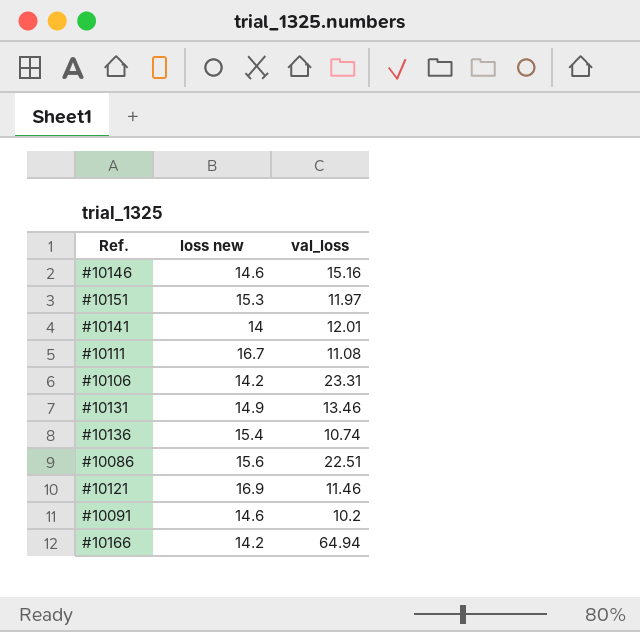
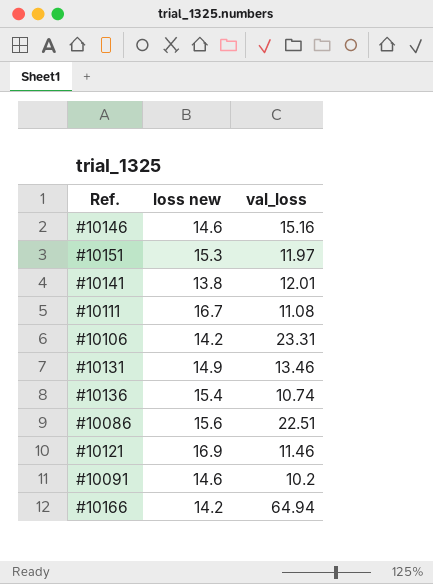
#10141 | loss new: 14 -> 13.8

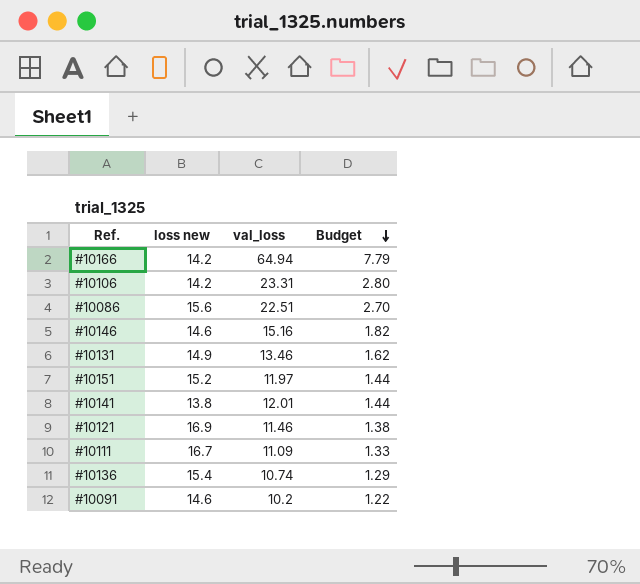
row order: none -> Budget descending
column Budget | formula: none -> [val_loss] * 0.12
#10151 | loss new: 15.3 -> 15.2
#10111 | val_loss: 11.08 -> 11.09

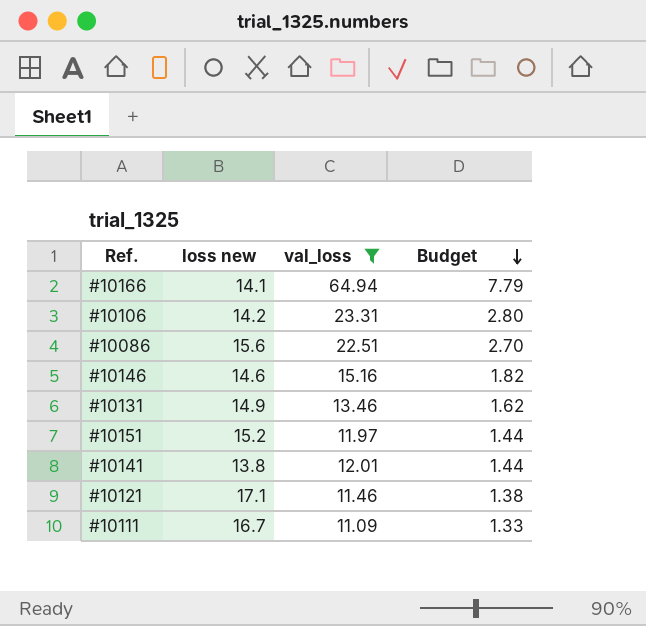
filter: none -> val_loss >= 11.09
#10166 | loss new: 14.2 -> 14.1
#10121 | loss new: 16.9 -> 17.1

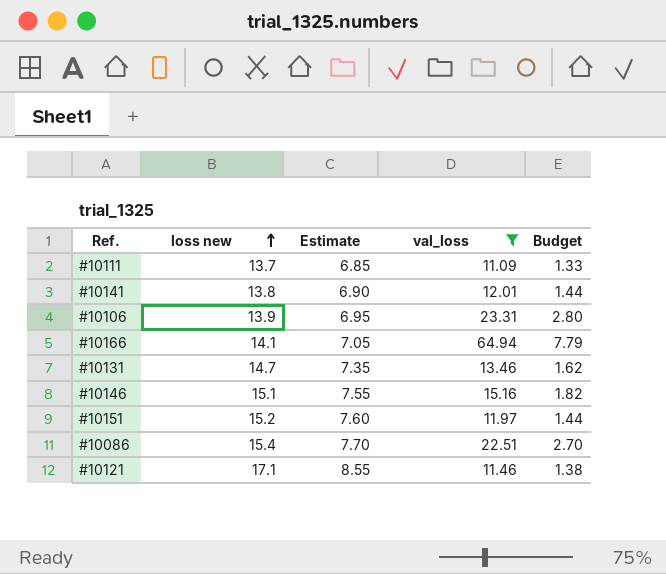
row order: Budget descending -> loss new ascending
column Estimate | formula: none -> [loss new] * 0.5
#10111 | loss new: 16.7 -> 13.7
#10106 | loss new: 14.2 -> 13.9
#10131 | loss new: 14.9 -> 14.7
#10146 | loss new: 14.6 -> 15.1
#10086 | loss new: 15.6 -> 15.4

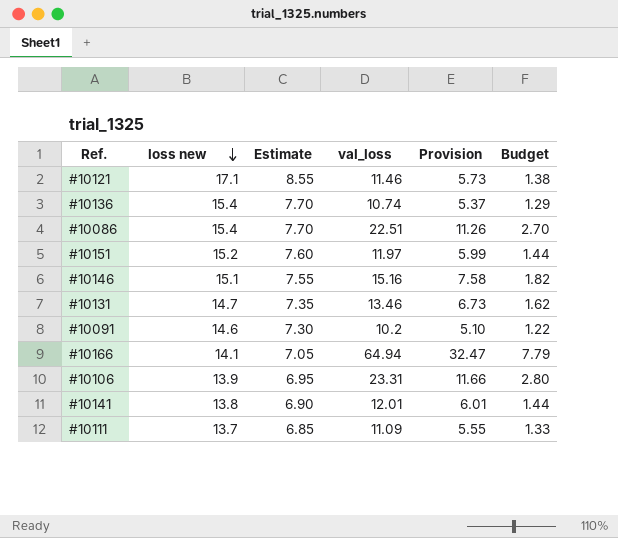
filter: val_loss >= 11.09 -> none
row order: loss new ascending -> loss new descending
column Provision | formula: none -> [val_loss] * 0.5

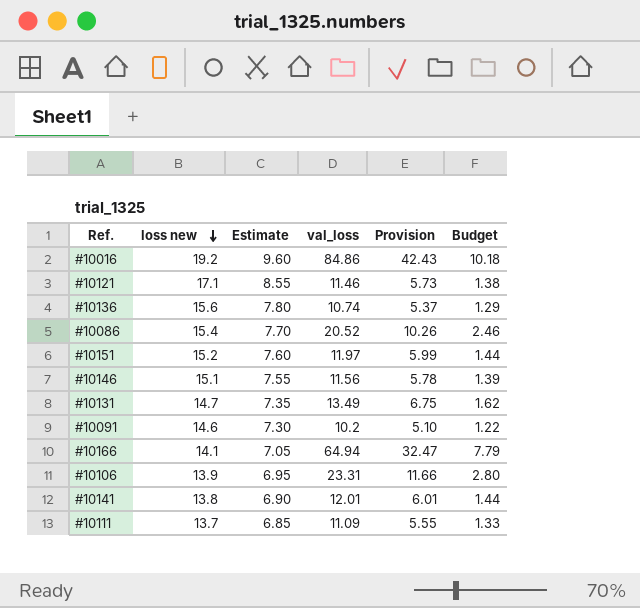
row #10016: none -> 19.2 | 9.60 | 84.86 | 42.43 | 10.18
#10136 | loss new: 15.4 -> 15.6
#10136 | Estimate: 7.70 -> 7.80
#10086 | val_loss: 22.51 -> 20.52
#10086 | Provision: 11.26 -> 10.26
#10086 | Budget: 2.70 -> 2.46
#10146 | val_loss: 15.16 -> 11.56
#10146 | Provision: 7.58 -> 5.78
#10146 | Budget: 1.82 -> 1.39
#10131 | val_loss: 13.46 -> 13.49
#10131 | Provision: 6.73 -> 6.75

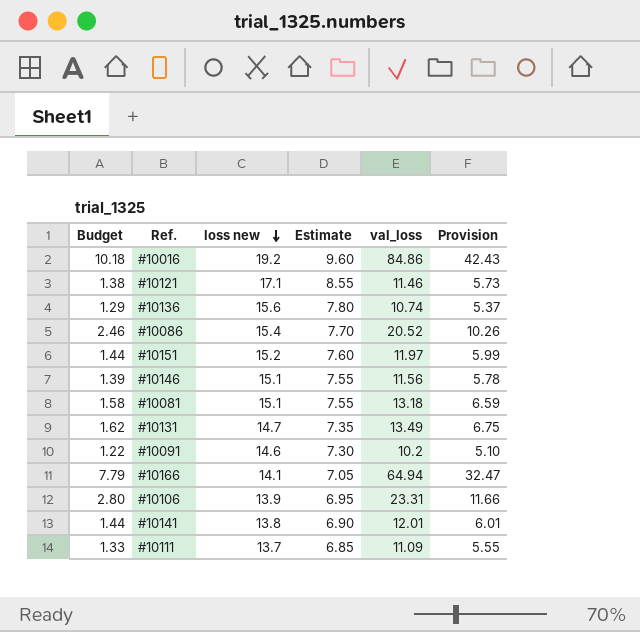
column Budget | position: 6 -> 1
row #10081: none -> 1.58 | 15.1 | 7.55 | 13.18 | 6.59

